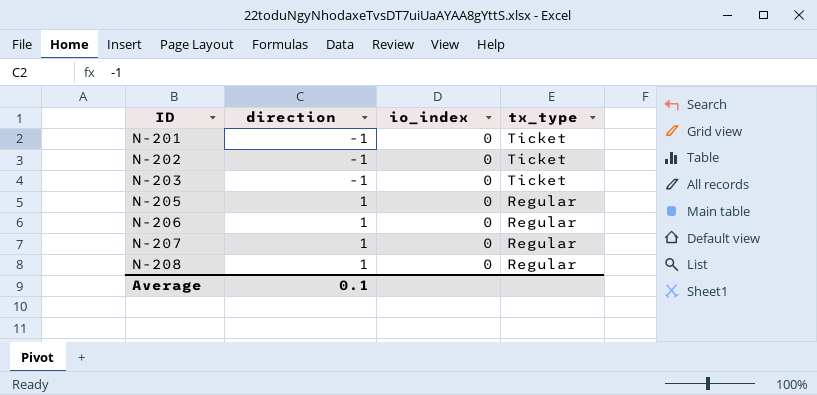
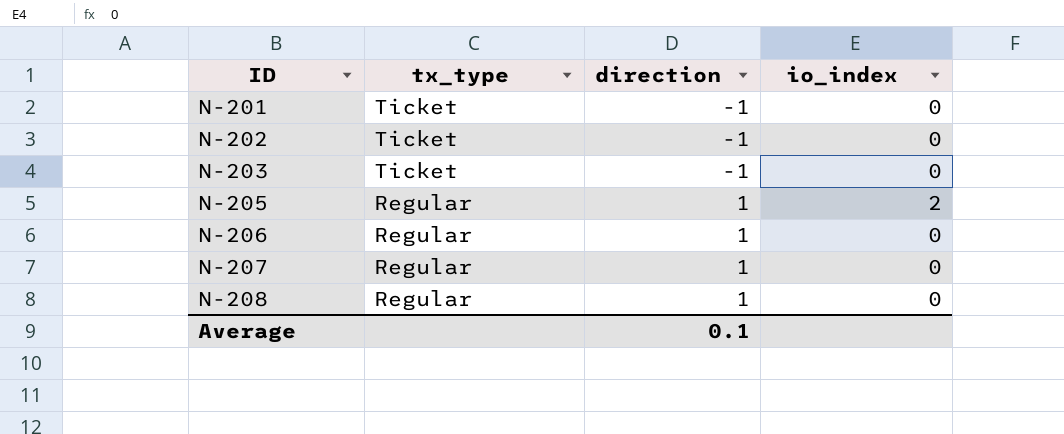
column tx_type | position: 4 -> 2
N-205 | io_index: 0 -> 2

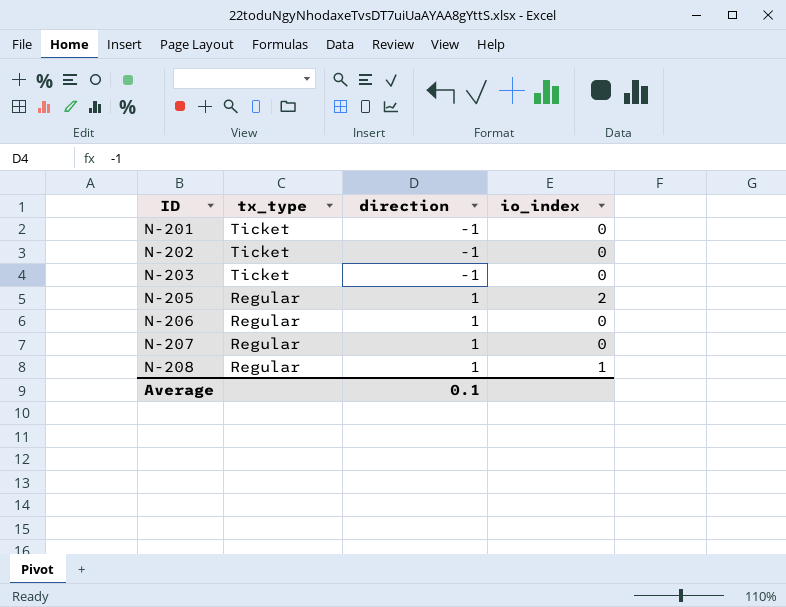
N-208 | io_index: 0 -> 1

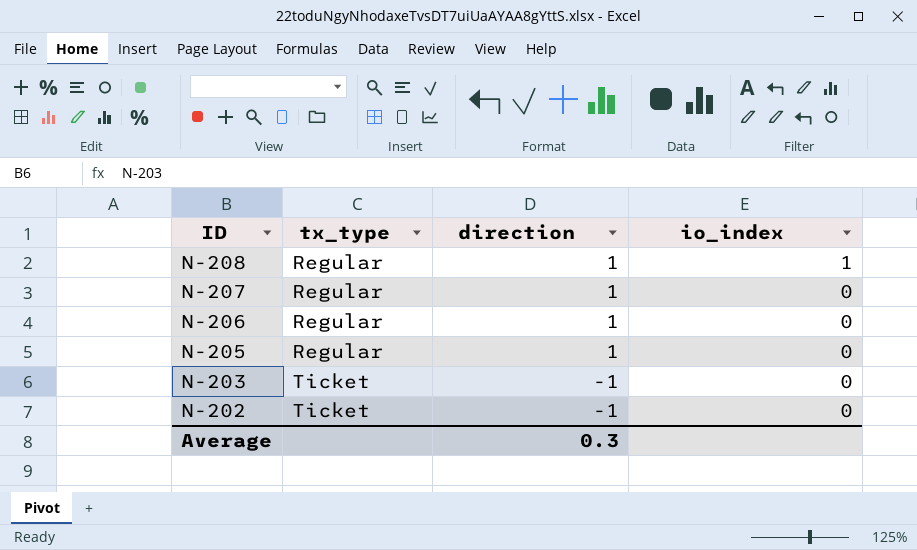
row order: ID ascending -> ID descending
row N-201: Ticket | -1 | 0 -> none
N-205 | io_index: 2 -> 0
Average | direction: 0.1 -> 0.3

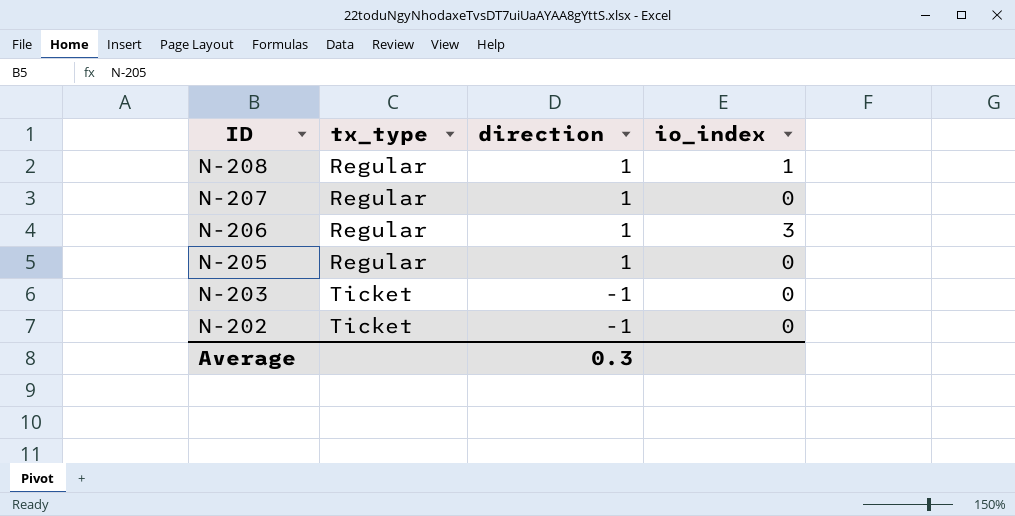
N-206 | io_index: 0 -> 3

